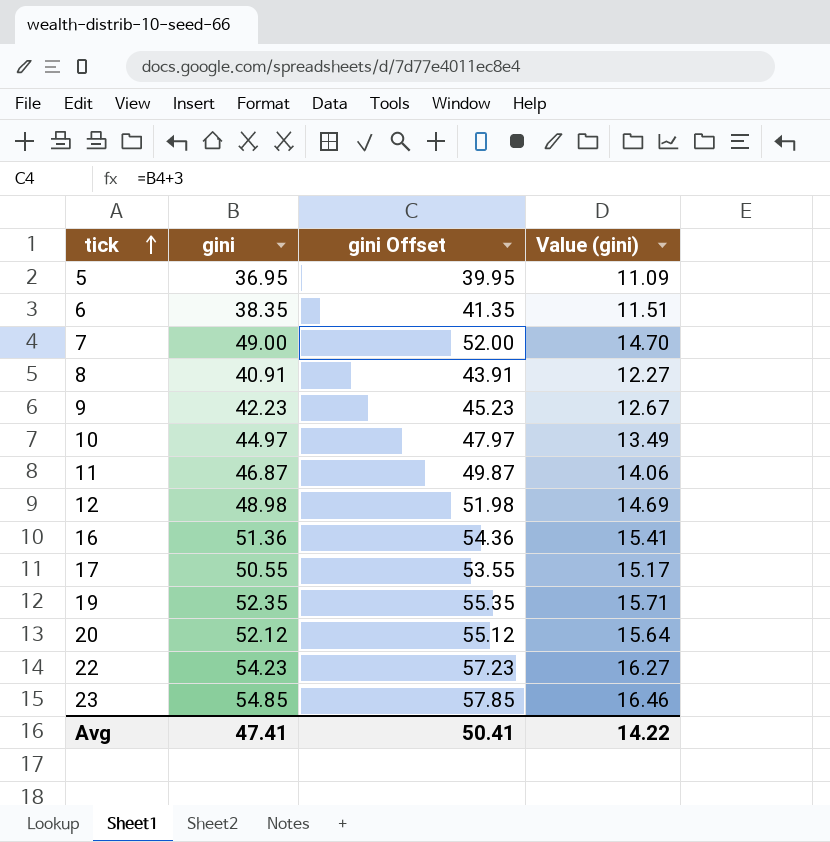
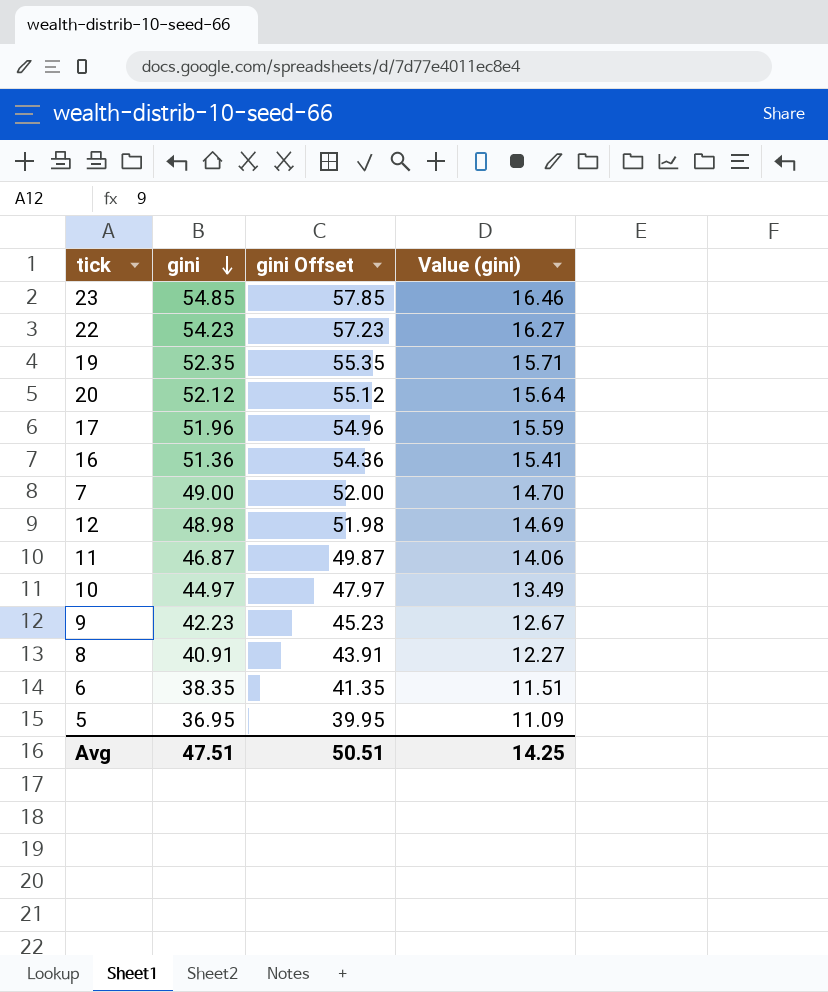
row order: tick ascending -> gini descending
17 | gini: 50.55 -> 51.96
17 | gini Offset: 53.55 -> 54.96
17 | Value (gini): 15.17 -> 15.59
Avg | gini: 47.41 -> 47.51
Avg | gini Offset: 50.41 -> 50.51
Avg | Value (gini): 14.22 -> 14.25

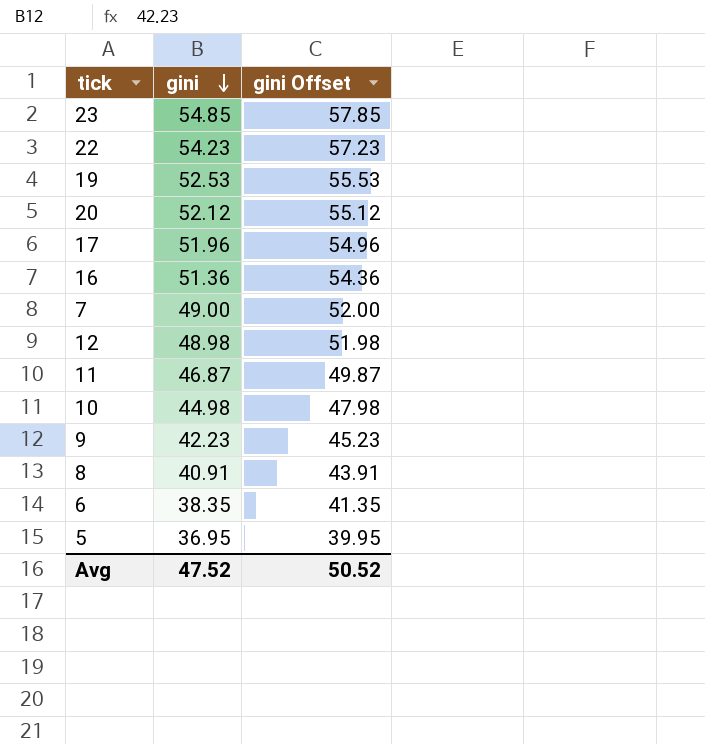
column Value (gini) | formula: [gini] * 0.3 -> none
19 | gini: 52.35 -> 52.53
19 | gini Offset: 55.35 -> 55.53
10 | gini: 44.97 -> 44.98
10 | gini Offset: 47.97 -> 47.98
Avg | gini: 47.51 -> 47.52
Avg | gini Offset: 50.51 -> 50.52

